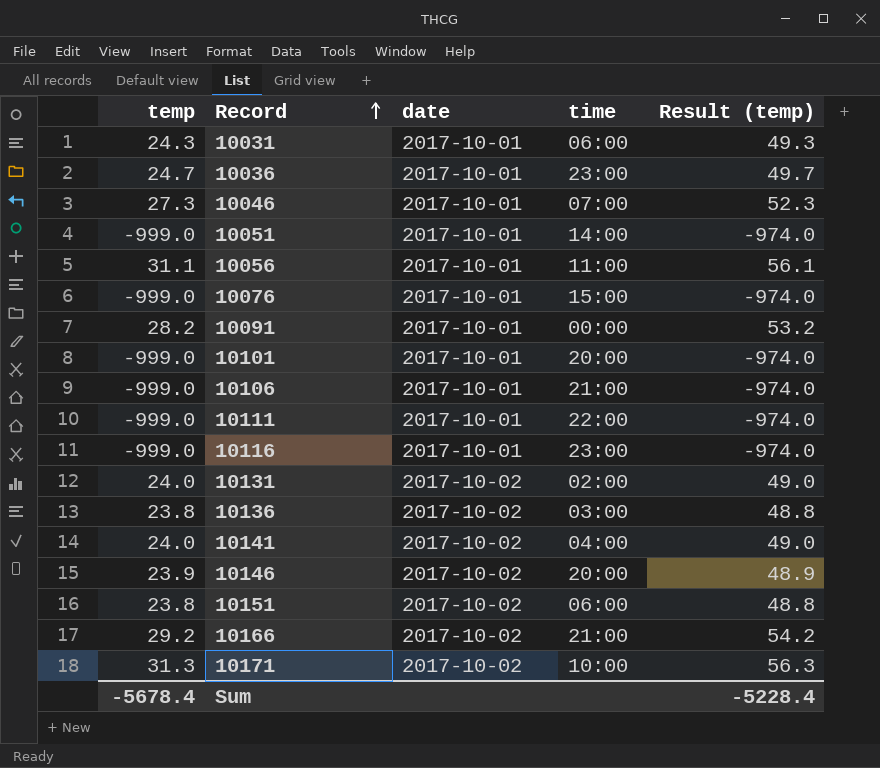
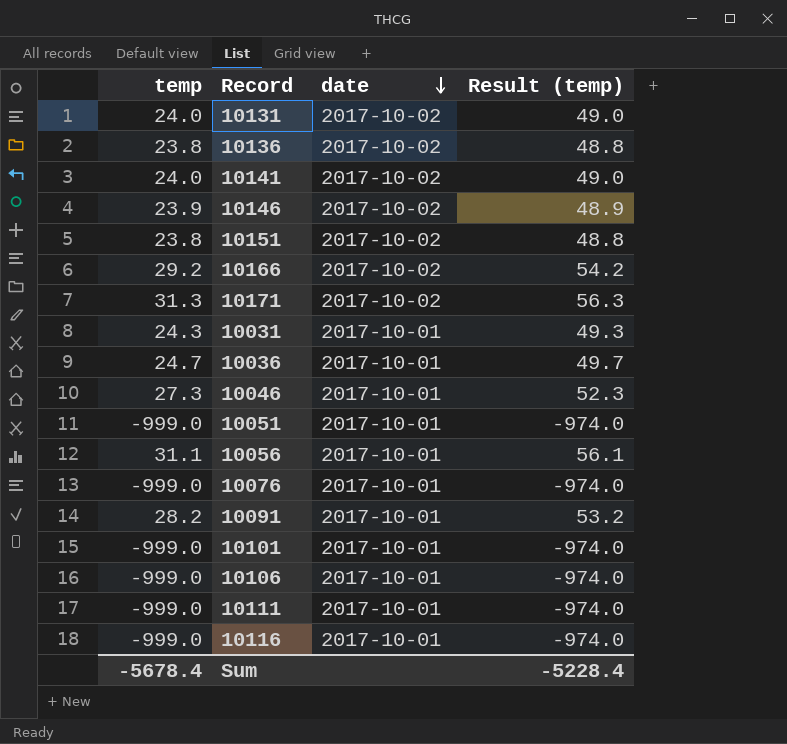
row order: Record ascending -> date descending
column time | position: 4 -> none

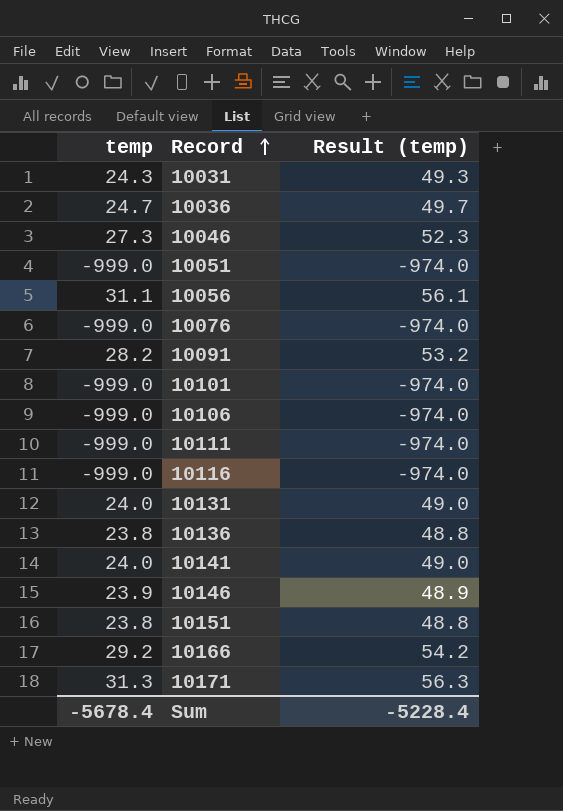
row order: date descending -> Record ascending
column date | position: 3 -> none

